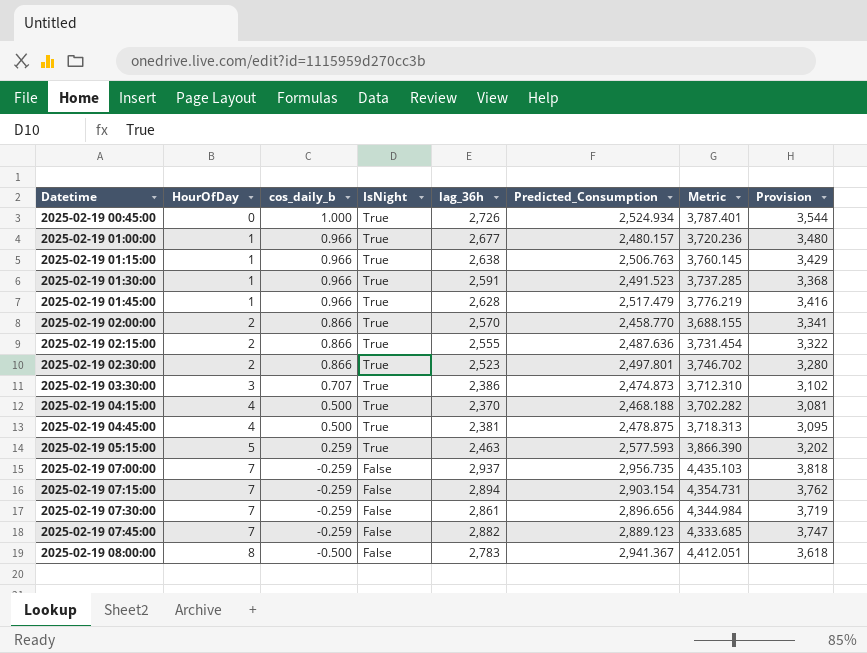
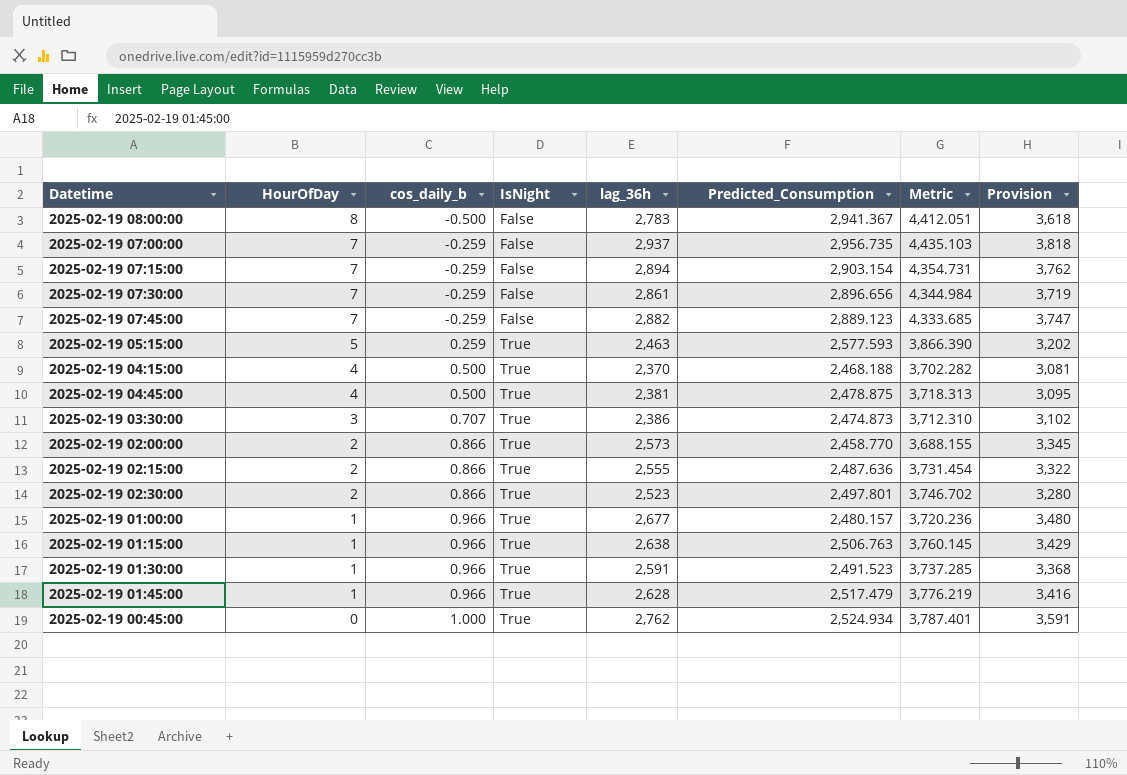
row order: Datetime ascending -> HourOfDay descending
2025-02-19 02:00:00 | lag_36h: 2,570 -> 2,573
2025-02-19 02:00:00 | Provision: 3,341 -> 3,345
2025-02-19 00:45:00 | lag_36h: 2,726 -> 2,762
2025-02-19 00:45:00 | Provision: 3,544 -> 3,591

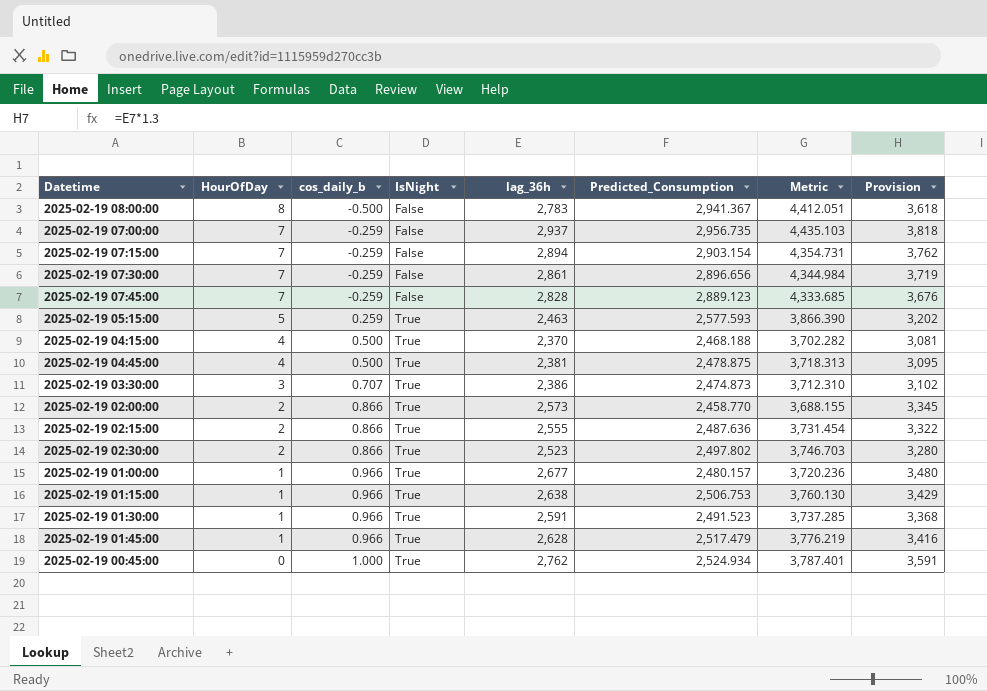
2025-02-19 07:45:00 | lag_36h: 2,882 -> 2,828
2025-02-19 07:45:00 | Provision: 3,747 -> 3,676
2025-02-19 02:30:00 | Predicted_Consumption: 2,497.801 -> 2,497.802
2025-02-19 02:30:00 | Metric: 3,746.702 -> 3,746.703
2025-02-19 01:15:00 | Predicted_Consumption: 2,506.763 -> 2,506.753
2025-02-19 01:15:00 | Metric: 3,760.145 -> 3,760.130

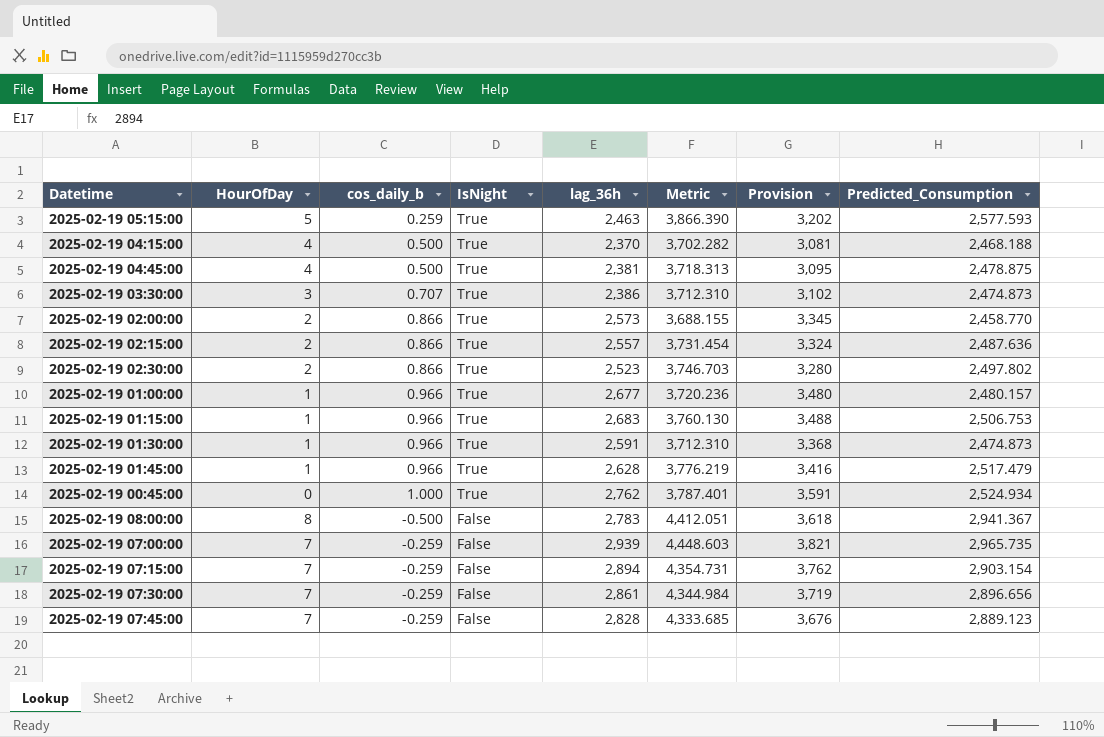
row order: HourOfDay descending -> IsNight descending
column Predicted_Consumption | position: 6 -> 8
2025-02-19 02:15:00 | lag_36h: 2,555 -> 2,557
2025-02-19 02:15:00 | Provision: 3,322 -> 3,324
2025-02-19 01:15:00 | lag_36h: 2,638 -> 2,683
2025-02-19 01:15:00 | Provision: 3,429 -> 3,488
2025-02-19 01:30:00 | Metric: 3,737.285 -> 3,712.310
2025-02-19 01:30:00 | Predicted_Consumption: 2,491.523 -> 2,474.873
2025-02-19 07:00:00 | lag_36h: 2,937 -> 2,939
2025-02-19 07:00:00 | Metric: 4,435.103 -> 4,448.603
2025-02-19 07:00:00 | Provision: 3,818 -> 3,821
2025-02-19 07:00:00 | Predicted_Consumption: 2,956.735 -> 2,965.735

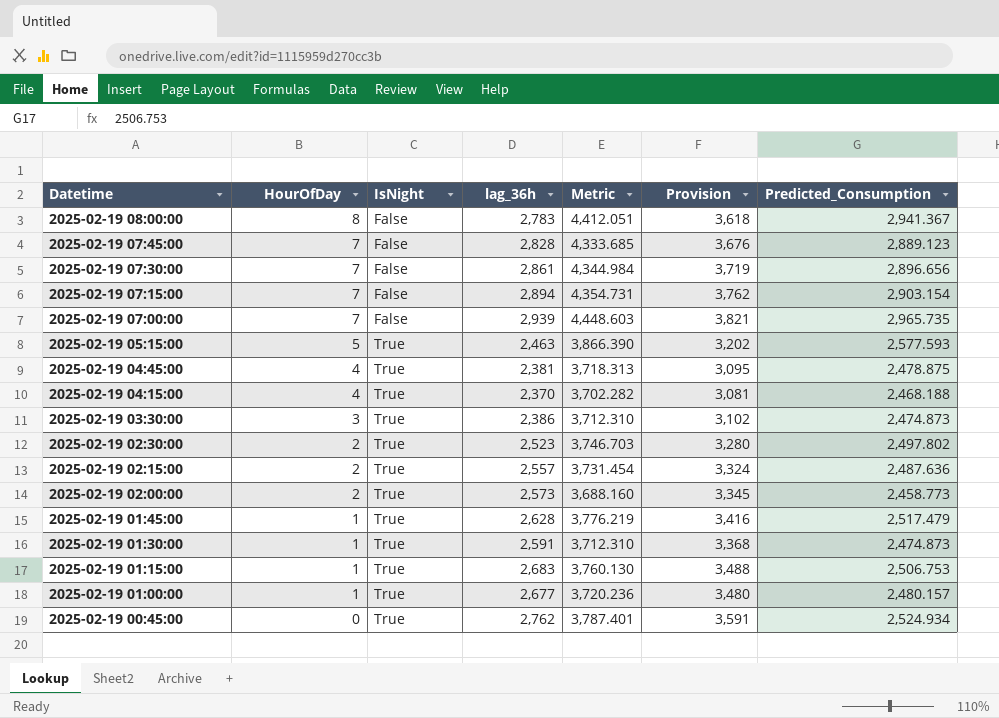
row order: IsNight descending -> Datetime descending
column cos_daily_b | position: 3 -> none
2025-02-19 02:00:00 | Metric: 3,688.155 -> 3,688.160
2025-02-19 02:00:00 | Predicted_Consumption: 2,458.770 -> 2,458.773

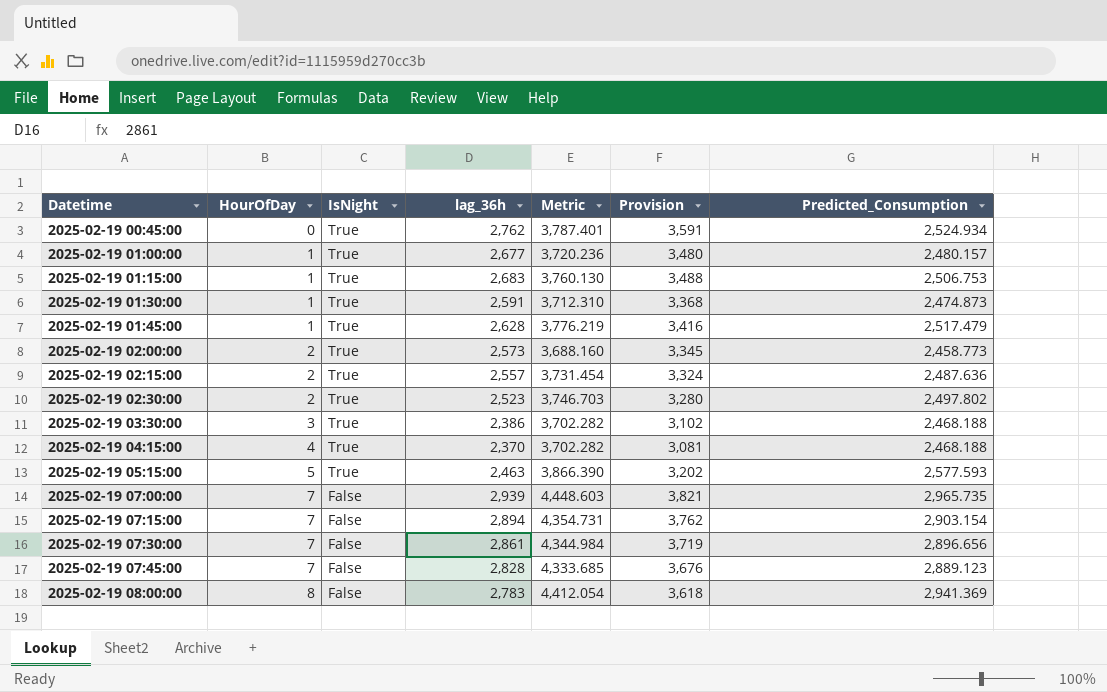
row order: Datetime descending -> Datetime ascending
row 2025-02-19 04:45:00: 4 | True | 2,381 | 3,718.313 | 3,095 | 2,478.875 -> none
2025-02-19 03:30:00 | Metric: 3,712.310 -> 3,702.282
2025-02-19 03:30:00 | Predicted_Consumption: 2,474.873 -> 2,468.188
2025-02-19 08:00:00 | Metric: 4,412.051 -> 4,412.054
2025-02-19 08:00:00 | Predicted_Consumption: 2,941.367 -> 2,941.369

